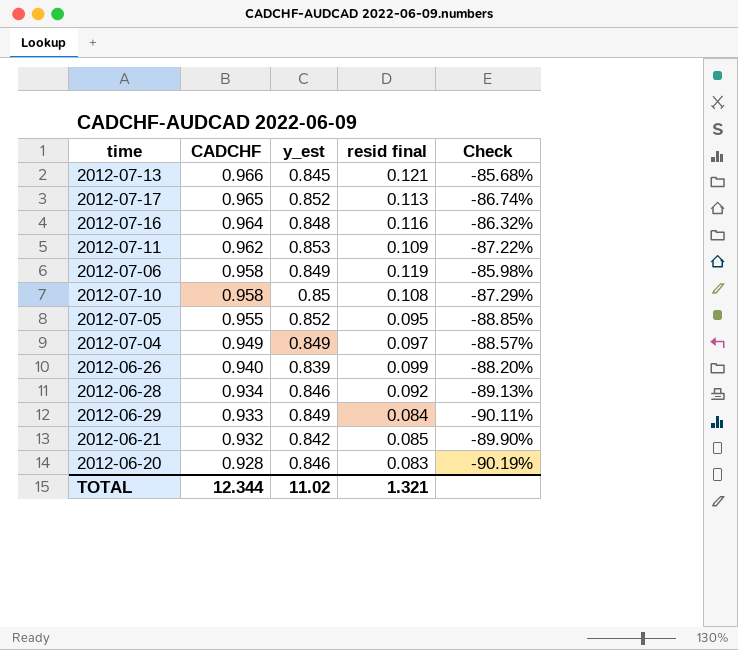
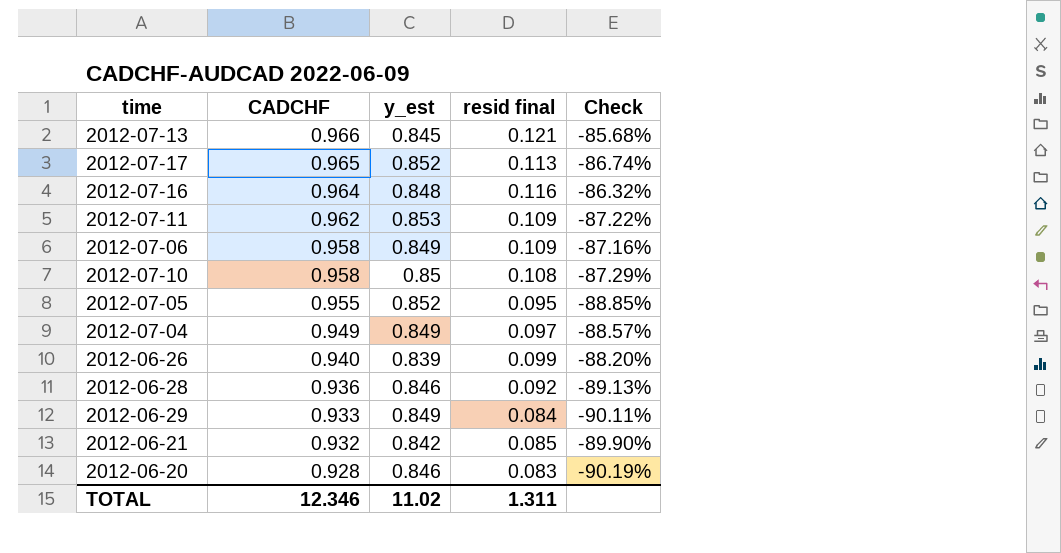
2012-07-06 | resid final: 0.119 -> 0.109
2012-07-06 | Check: -85.98% -> -87.16%
2012-06-28 | CADCHF: 0.934 -> 0.936
TOTAL | CADCHF: 12.344 -> 12.346
TOTAL | resid final: 1.321 -> 1.311

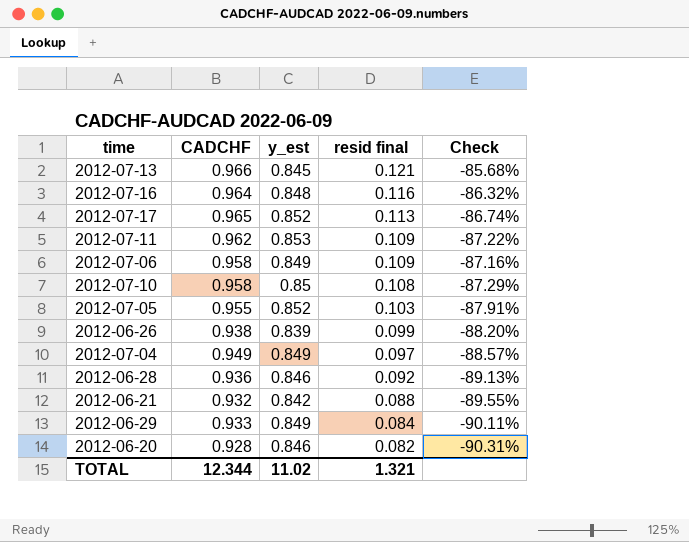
row order: CADCHF descending -> resid final descending
2012-07-05 | resid final: 0.095 -> 0.103
2012-07-05 | Check: -88.85% -> -87.91%
2012-06-26 | CADCHF: 0.940 -> 0.938
2012-06-21 | resid final: 0.085 -> 0.088
2012-06-21 | Check: -89.90% -> -89.55%
2012-06-20 | resid final: 0.083 -> 0.082
2012-06-20 | Check: -90.19% -> -90.31%
TOTAL | CADCHF: 12.346 -> 12.344
TOTAL | resid final: 1.311 -> 1.321

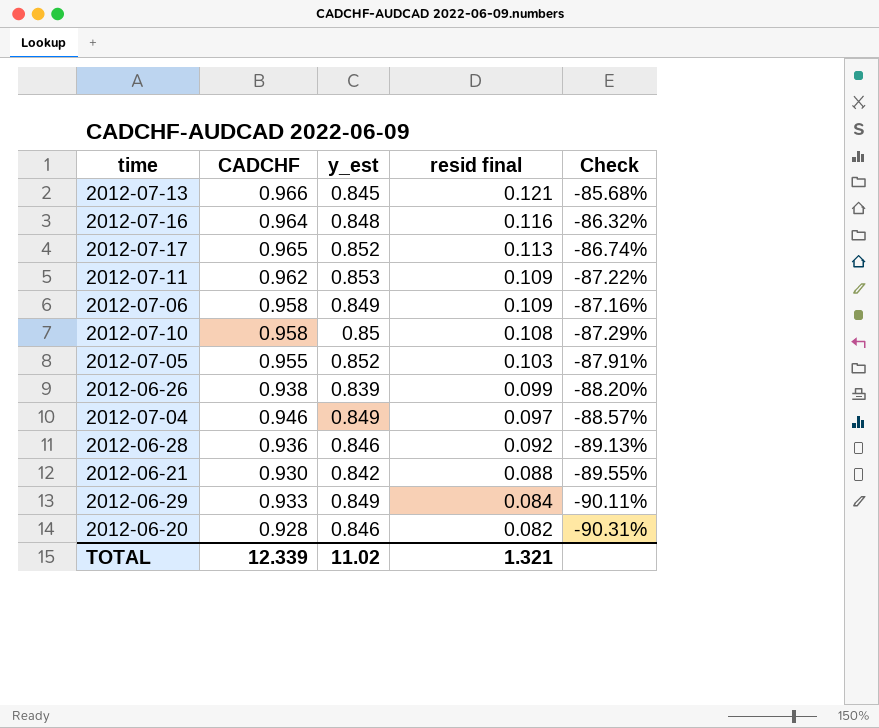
2012-07-04 | CADCHF: 0.949 -> 0.946
2012-06-21 | CADCHF: 0.932 -> 0.930
TOTAL | CADCHF: 12.344 -> 12.339

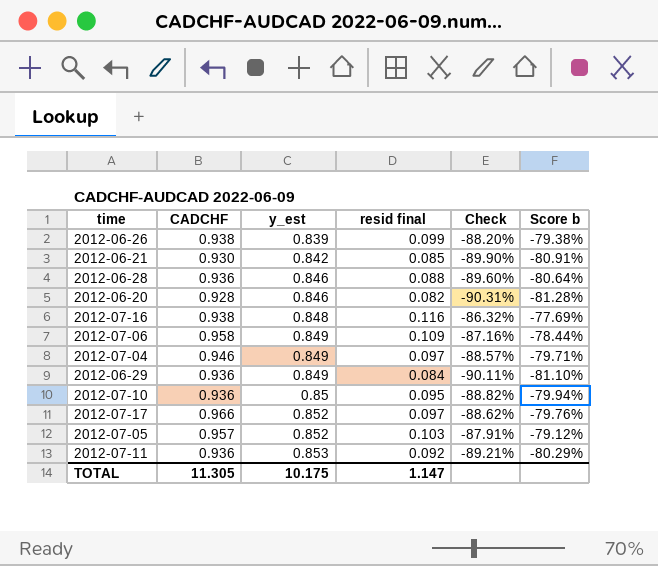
row order: resid final descending -> y_est ascending
column Score b | formula: none -> [Check] * 0.9
row 2012-07-13: 0.966 | 0.845 | 0.121 | -85.68% -> none
2012-06-21 | resid final: 0.088 -> 0.085
2012-06-21 | Check: -89.55% -> -89.90%
2012-06-28 | resid final: 0.092 -> 0.088
2012-06-28 | Check: -89.13% -> -89.60%
2012-07-16 | CADCHF: 0.964 -> 0.938
2012-06-29 | CADCHF: 0.933 -> 0.936
2012-07-10 | CADCHF: 0.958 -> 0.936
2012-07-10 | resid final: 0.108 -> 0.095
2012-07-10 | Check: -87.29% -> -88.82%
2012-07-17 | CADCHF: 0.965 -> 0.966
2012-07-17 | resid final: 0.113 -> 0.097
2012-07-17 | Check: -86.74% -> -88.62%
2012-07-05 | CADCHF: 0.955 -> 0.957
2012-07-11 | CADCHF: 0.962 -> 0.936
2012-07-11 | resid final: 0.109 -> 0.092
2012-07-11 | Check: -87.22% -> -89.21%
TOTAL | CADCHF: 12.339 -> 11.305
TOTAL | y_est: 11.02 -> 10.175
TOTAL | resid final: 1.321 -> 1.147

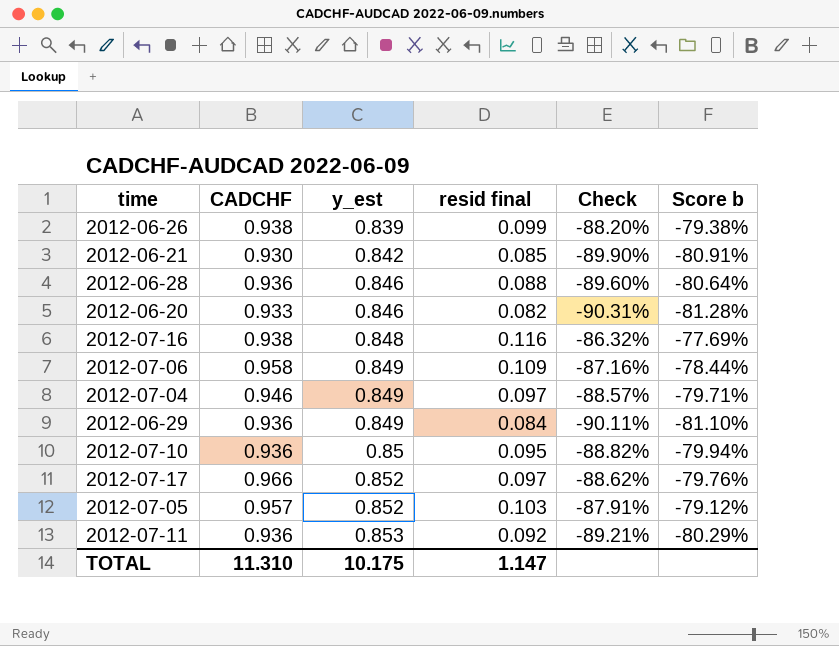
2012-06-20 | CADCHF: 0.928 -> 0.933
TOTAL | CADCHF: 11.305 -> 11.310

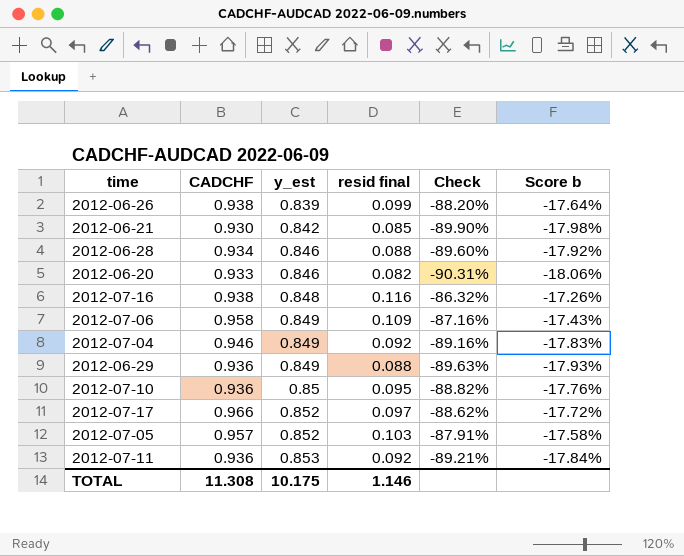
column Score b | formula: [Check] * 0.9 -> [Check] * 0.2
2012-06-28 | CADCHF: 0.936 -> 0.934
2012-07-04 | resid final: 0.097 -> 0.092
2012-07-04 | Check: -88.57% -> -89.16%
2012-06-29 | resid final: 0.084 -> 0.088
2012-06-29 | Check: -90.11% -> -89.63%
TOTAL | CADCHF: 11.310 -> 11.308
TOTAL | resid final: 1.147 -> 1.146

